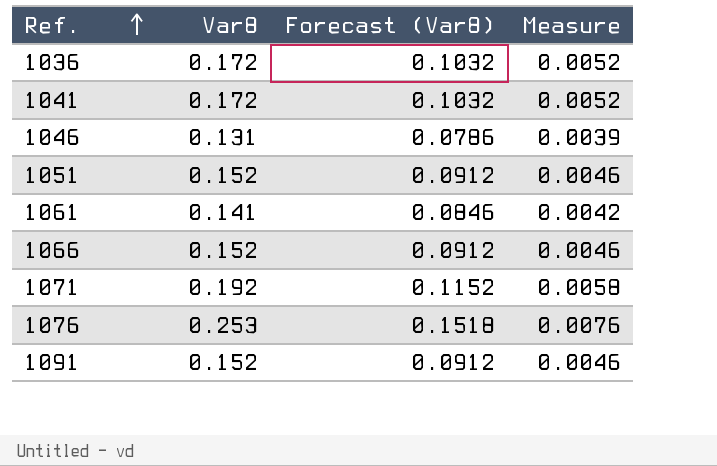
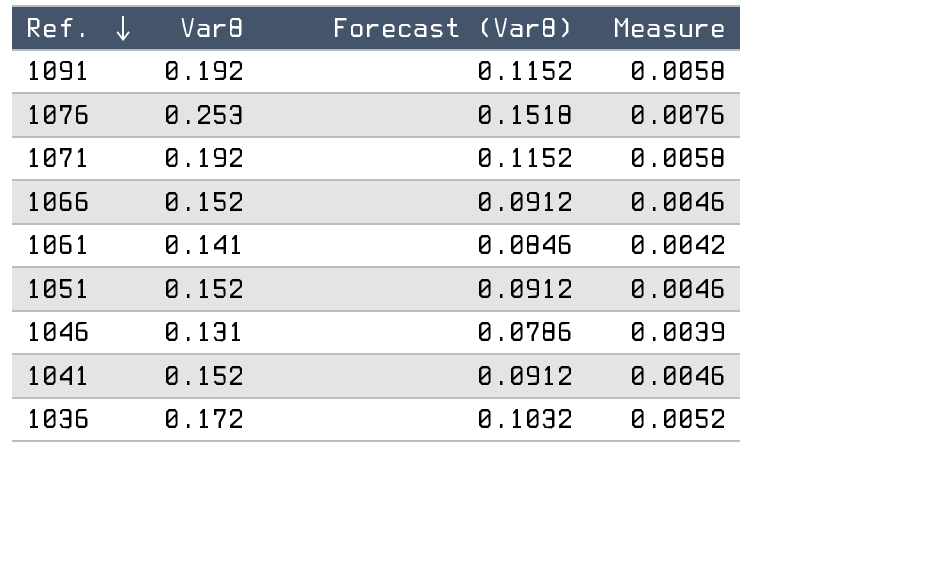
row order: Ref. ascending -> Ref. descending
1091 | Var8: 0.152 -> 0.192
1091 | Forecast (Var8): 0.0912 -> 0.1152
1091 | Measure: 0.0046 -> 0.0058
1041 | Var8: 0.172 -> 0.152
1041 | Forecast (Var8): 0.1032 -> 0.0912
1041 | Measure: 0.0052 -> 0.0046

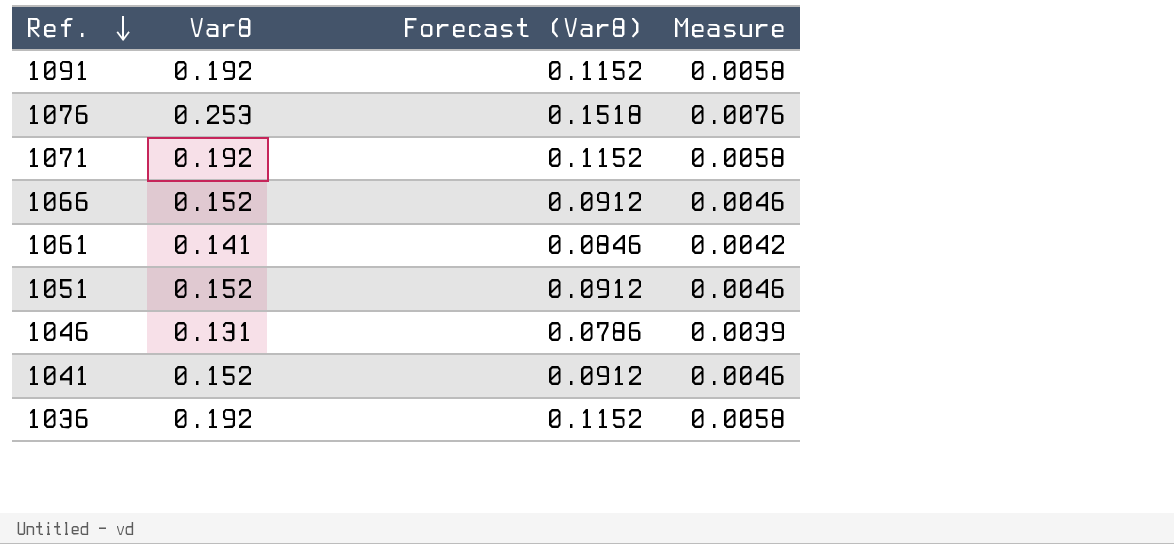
1036 | Var8: 0.172 -> 0.192
1036 | Forecast (Var8): 0.1032 -> 0.1152
1036 | Measure: 0.0052 -> 0.0058

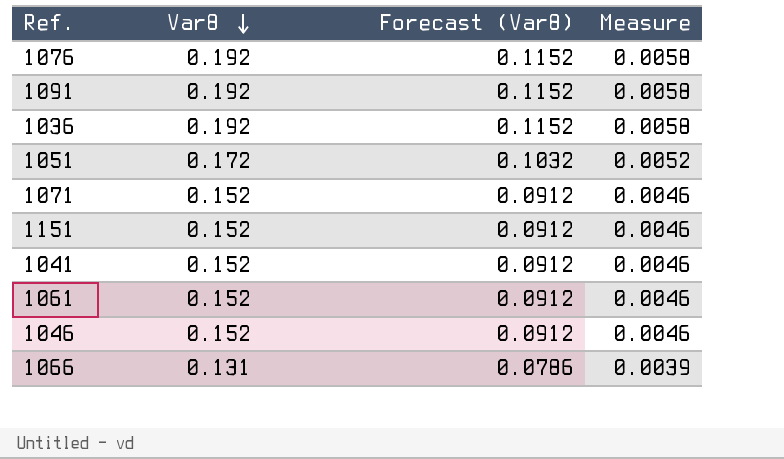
row order: Ref. descending -> Var8 descending
1076 | Var8: 0.253 -> 0.192
1076 | Forecast (Var8): 0.1518 -> 0.1152
1076 | Measure: 0.0076 -> 0.0058
1051 | Var8: 0.152 -> 0.172
1051 | Forecast (Var8): 0.0912 -> 0.1032
1051 | Measure: 0.0046 -> 0.0052
1071 | Var8: 0.192 -> 0.152
1071 | Forecast (Var8): 0.1152 -> 0.0912
1071 | Measure: 0.0058 -> 0.0046
row 1151: none -> 0.152 | 0.0912 | 0.0046
1061 | Var8: 0.141 -> 0.152
1061 | Forecast (Var8): 0.0846 -> 0.0912
1061 | Measure: 0.0042 -> 0.0046
1046 | Var8: 0.131 -> 0.152
1046 | Forecast (Var8): 0.0786 -> 0.0912
1046 | Measure: 0.0039 -> 0.0046
1066 | Var8: 0.152 -> 0.131
1066 | Forecast (Var8): 0.0912 -> 0.0786
1066 | Measure: 0.0046 -> 0.0039

